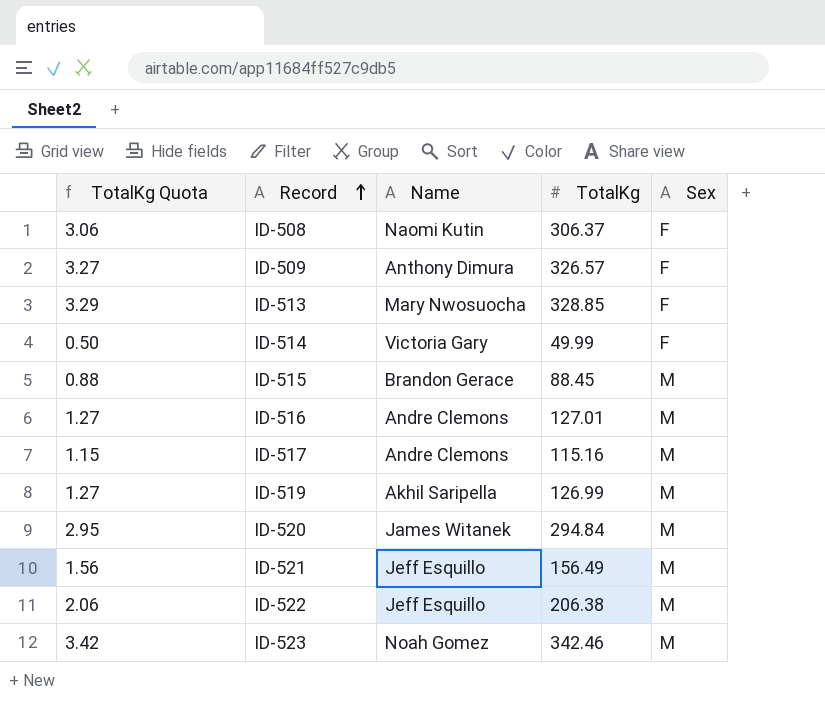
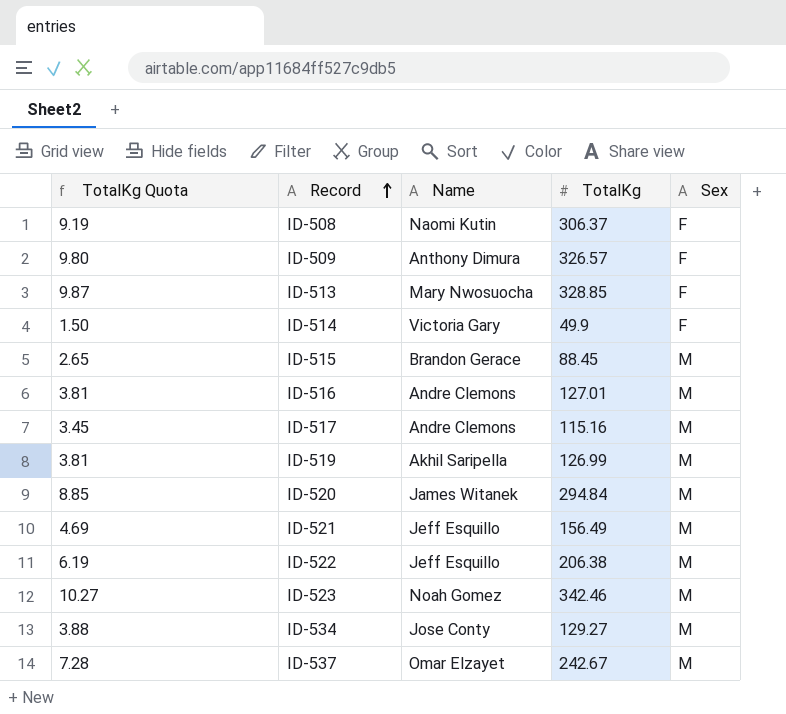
column TotalKg Quota | formula: [TotalKg] * 0.01 -> [TotalKg] * 0.03
ID-514 | TotalKg: 49.99 -> 49.9
row ID-534: none -> 3.88 | Jose Conty | 129.27 | M
row ID-537: none -> 7.28 | Omar Elzayet | 242.67 | M

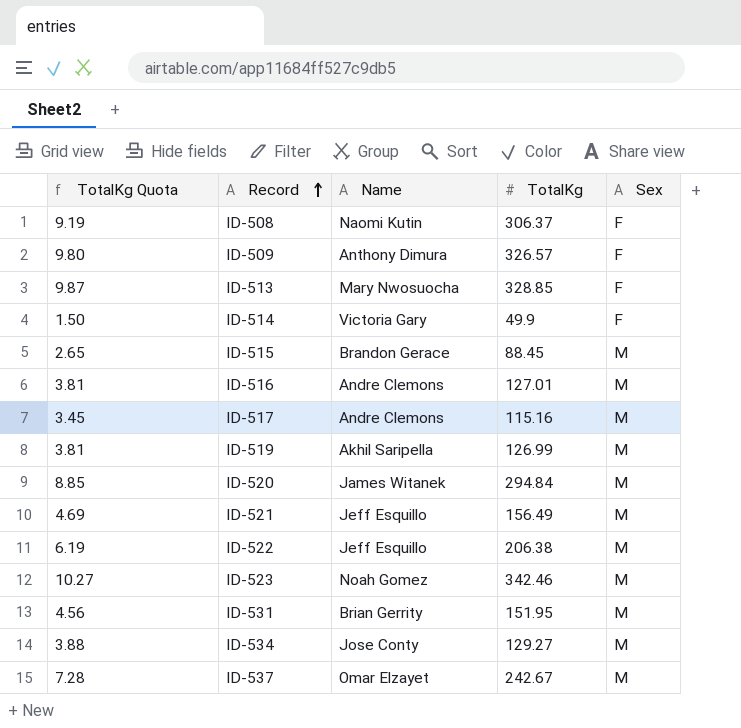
row ID-531: none -> 4.56 | Brian Gerrity | 151.95 | M

